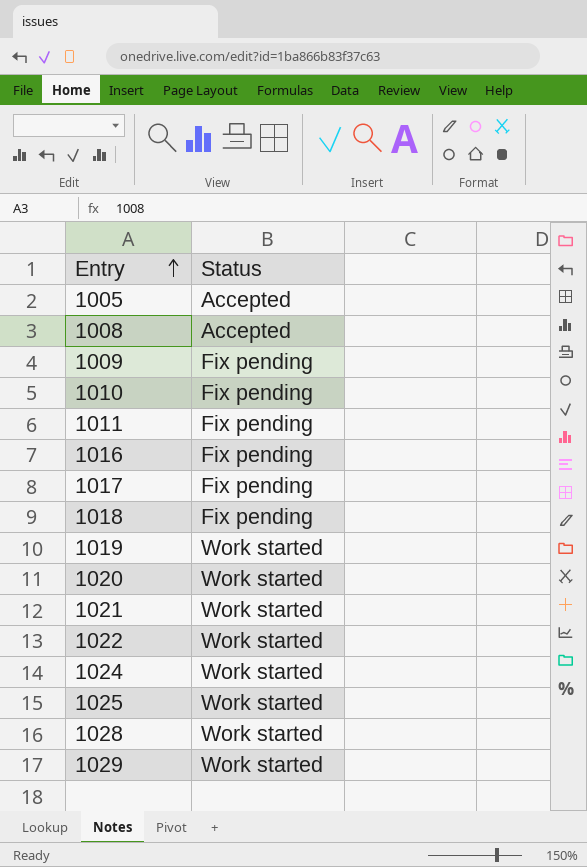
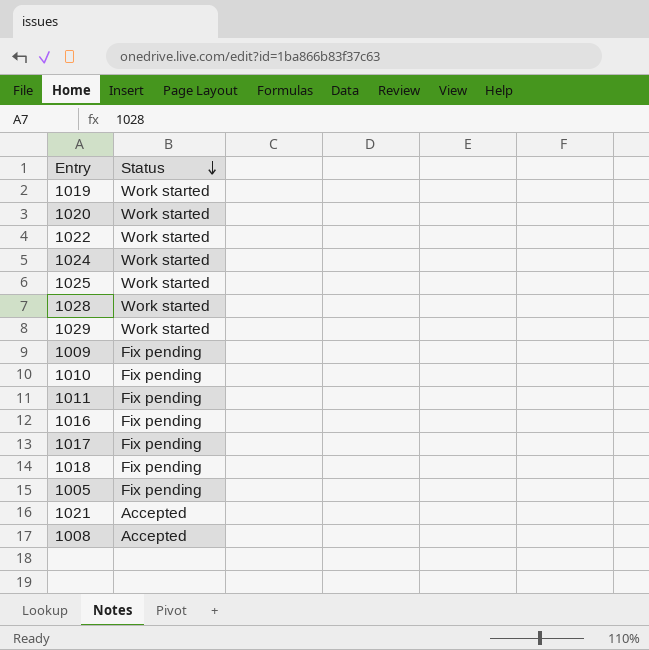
row order: Entry ascending -> Status descending
1005 | Status: Accepted -> Fix pending
1021 | Status: Work started -> Accepted

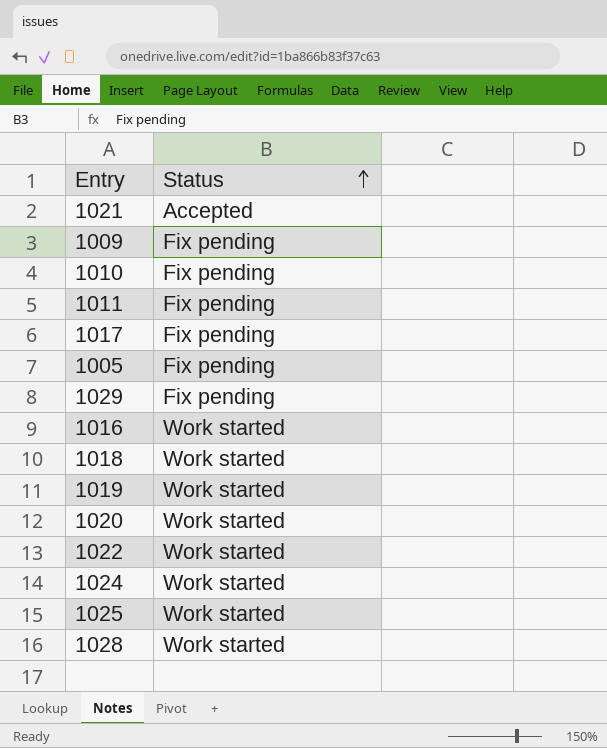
row order: Status descending -> Status ascending
row 1008: Accepted -> none
1029 | Status: Work started -> Fix pending
1016 | Status: Fix pending -> Work started
1018 | Status: Fix pending -> Work started

